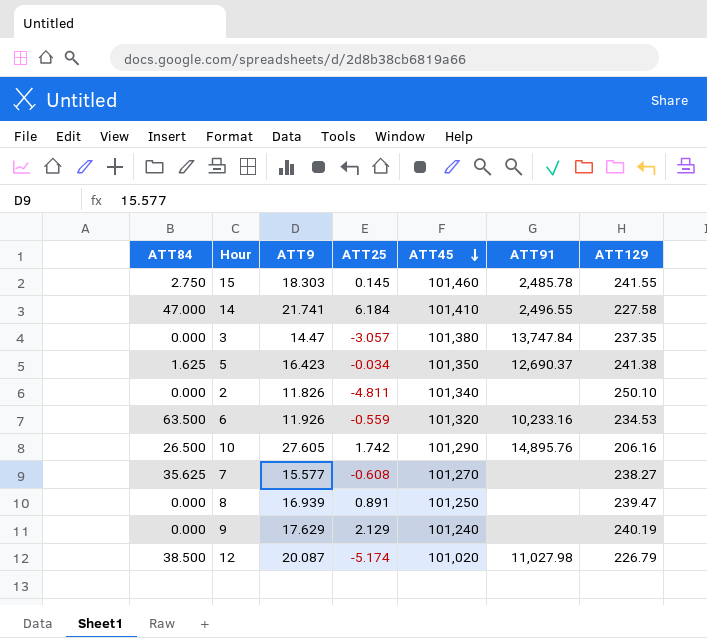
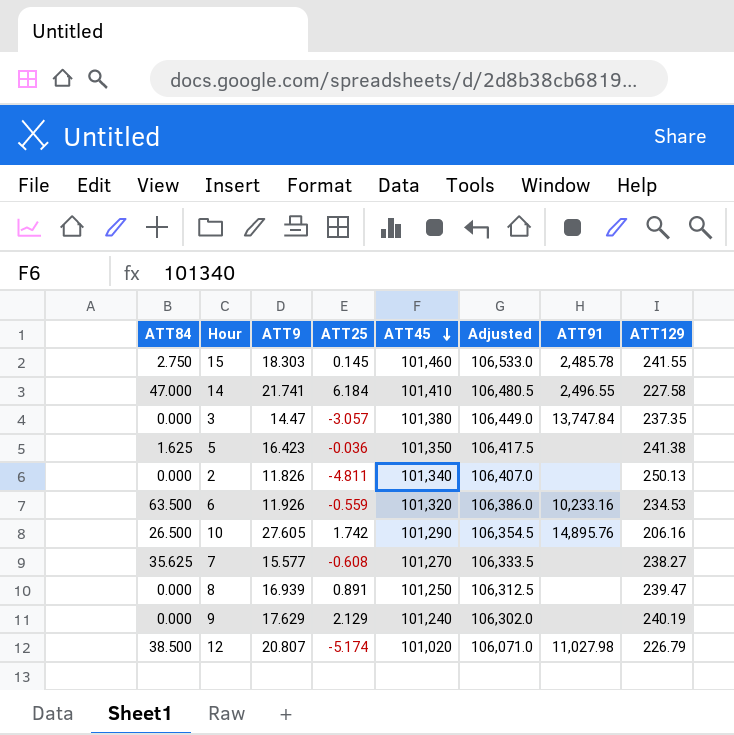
column Adjusted | formula: none -> [ATT45] * 1.05
5 | ATT25: -0.034 -> -0.036
5 | ATT91: 12,690.37 -> none
2 | ATT129: 250.10 -> 250.13
12 | ATT9: 20.087 -> 20.807

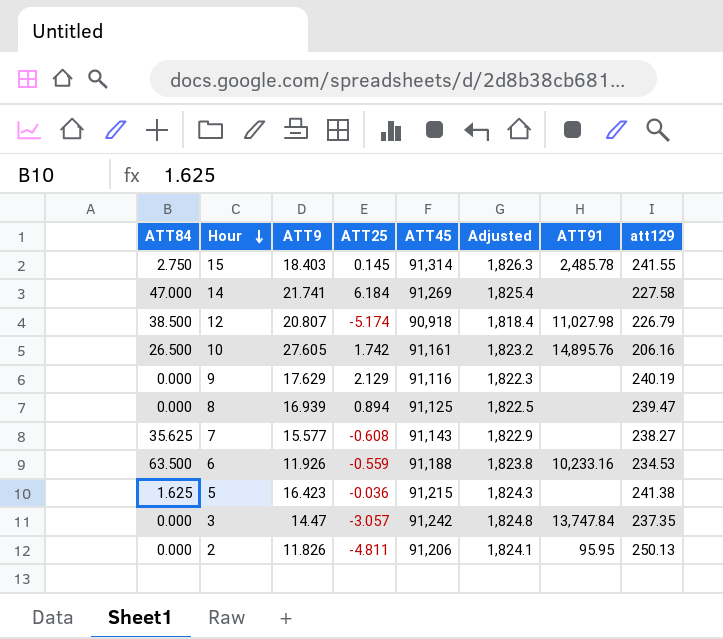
row order: ATT45 descending -> Hour descending
column Adjusted | formula: [ATT45] * 1.05 -> [ATT45] * 0.02
column name: ATT129 -> att129
15 | ATT9: 18.303 -> 18.403
15 | ATT45: 101,460 -> 91,314
14 | ATT45: 101,410 -> 91,269
14 | ATT91: 2,496.55 -> none
12 | ATT45: 101,020 -> 90,918
10 | ATT45: 101,290 -> 91,161
9 | ATT45: 101,240 -> 91,116
8 | ATT25: 0.891 -> 0.894
8 | ATT45: 101,250 -> 91,125
7 | ATT45: 101,270 -> 91,143
6 | ATT45: 101,320 -> 91,188
5 | ATT45: 101,350 -> 91,215
3 | ATT45: 101,380 -> 91,242
2 | ATT45: 101,340 -> 91,206
2 | ATT91: none -> 95.95

